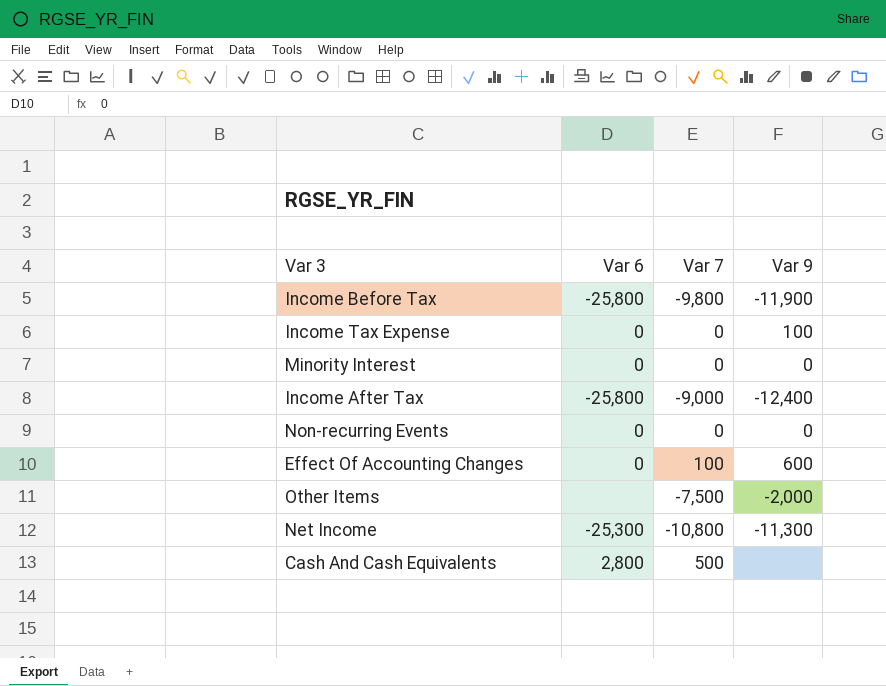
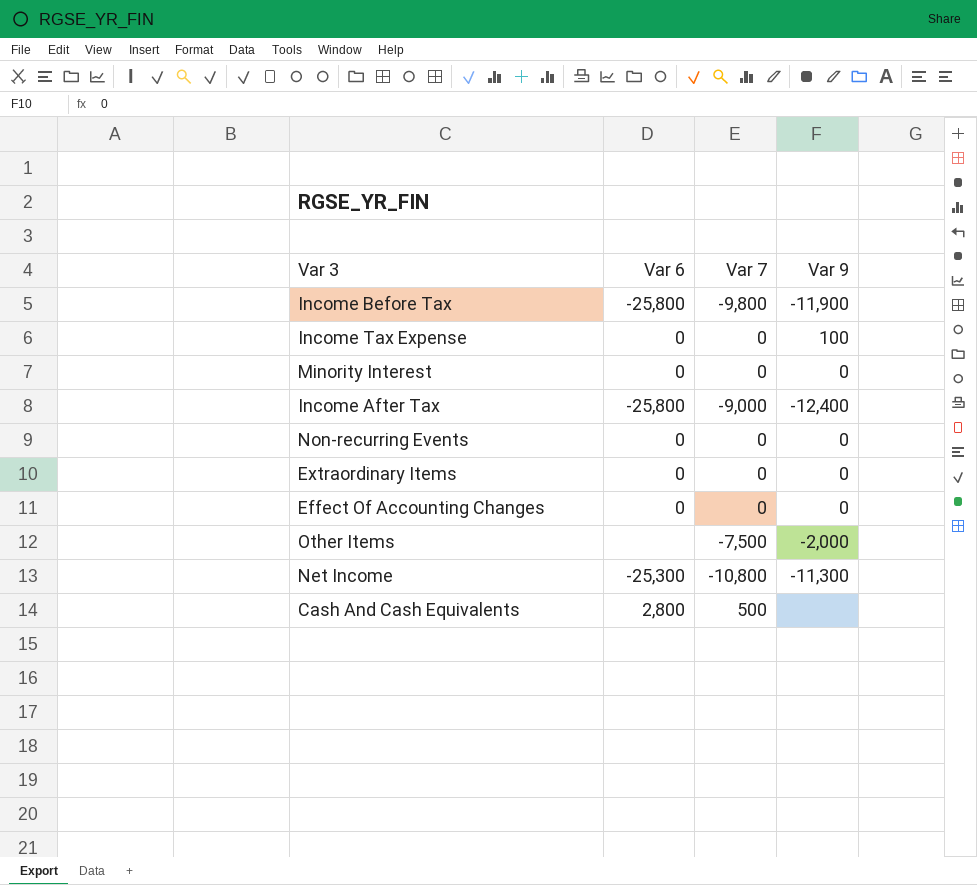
row Extraordinary Items: none -> 0 | 0 | 0
Effect Of Accounting Changes | Var 7: 100 -> 0
Effect Of Accounting Changes | Var 9: 600 -> 0

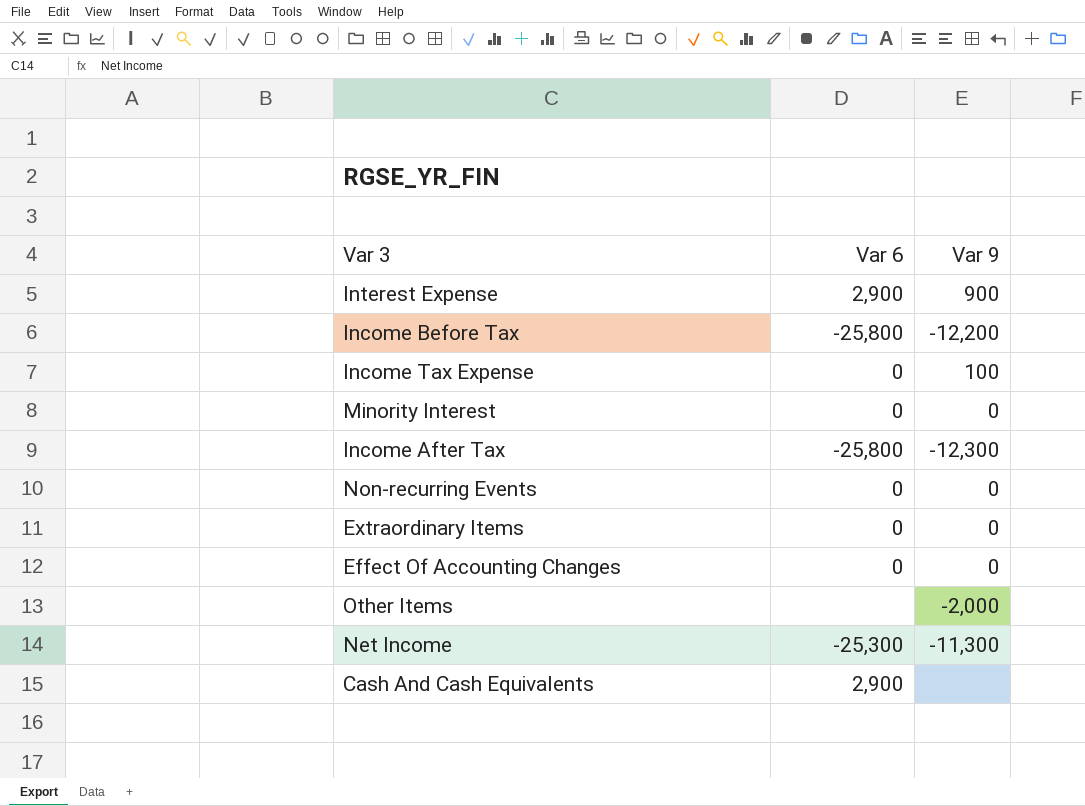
column Var 7 | position: 3 -> none
row Interest Expense: none -> 2,900 | 900
Income Before Tax | Var 9: -11,900 -> -12,200
Income After Tax | Var 9: -12,400 -> -12,300
Cash And Cash Equivalents | Var 6: 2,800 -> 2,900

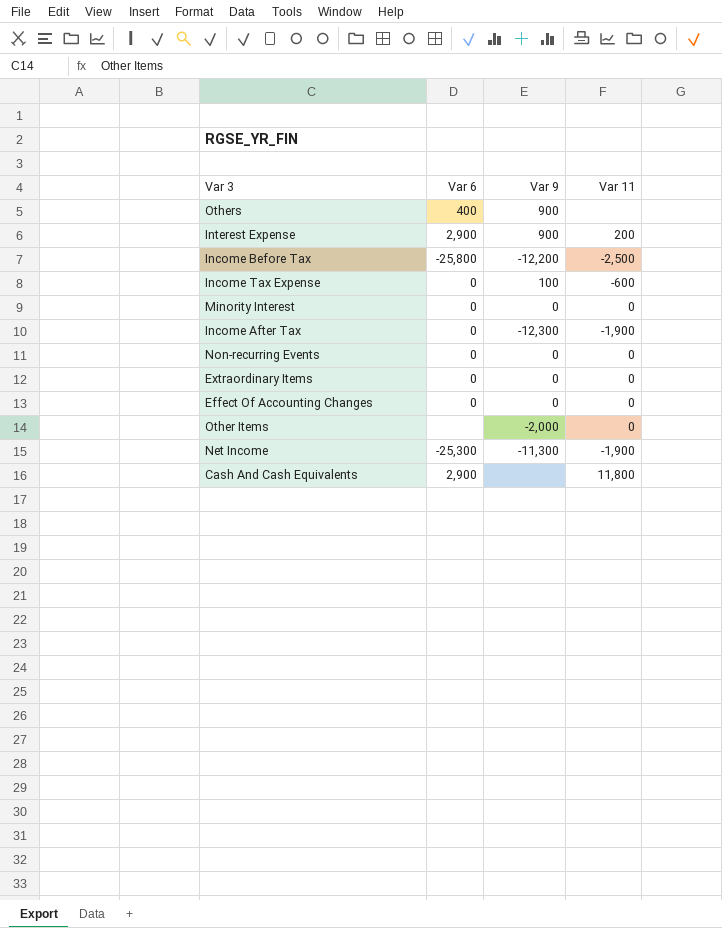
column Var 11 | position: none -> 4
row Others: none -> 400 | 900 | none
Income After Tax | Var 6: -25,800 -> 0

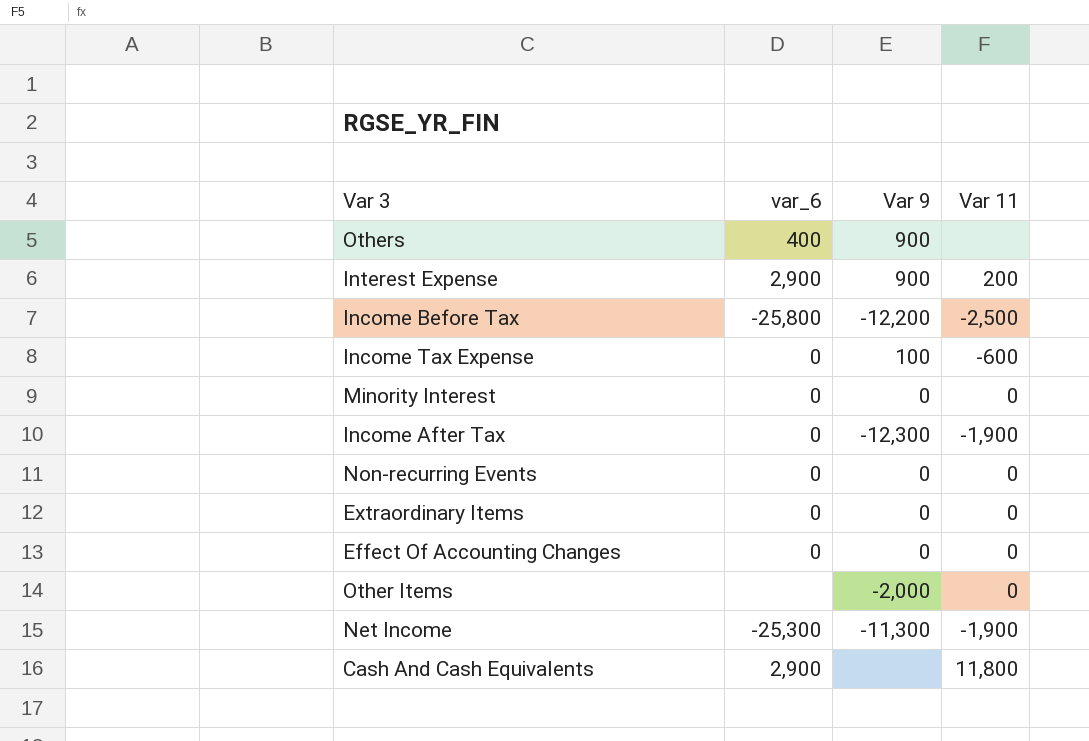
column name: Var 6 -> var_6

